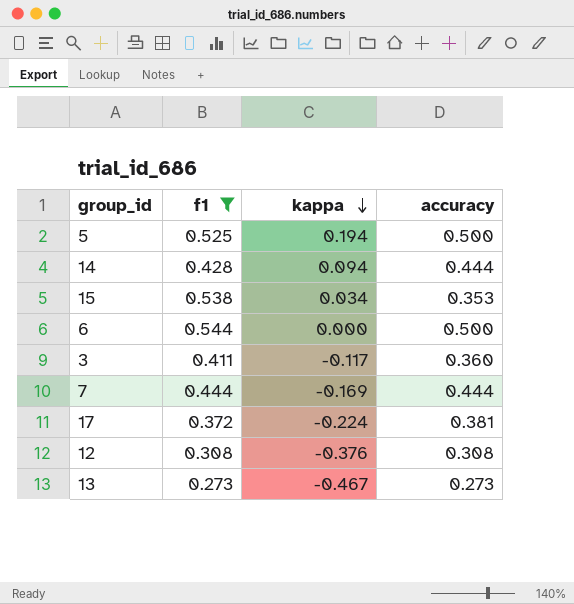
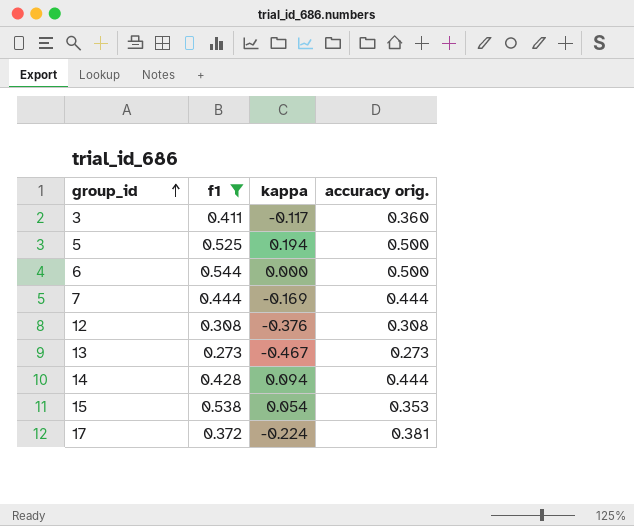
row order: kappa descending -> group_id ascending
column name: accuracy -> accuracy orig.
15 | kappa: 0.034 -> 0.054

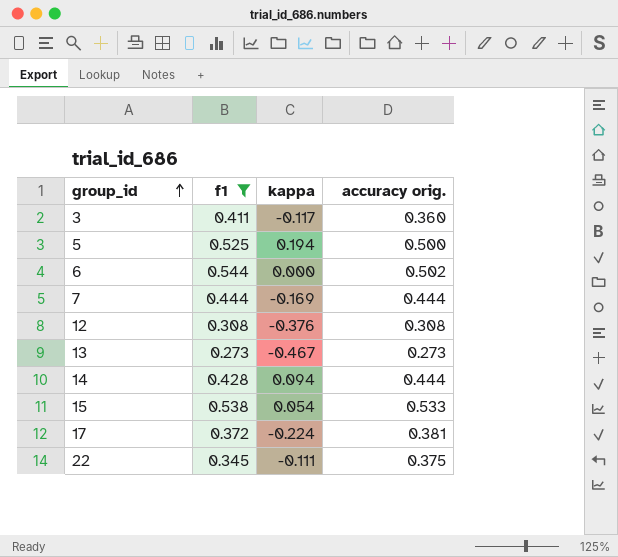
6 | accuracy orig.: 0.500 -> 0.502
15 | accuracy orig.: 0.353 -> 0.533
row 22: none -> 0.345 | -0.111 | 0.375

